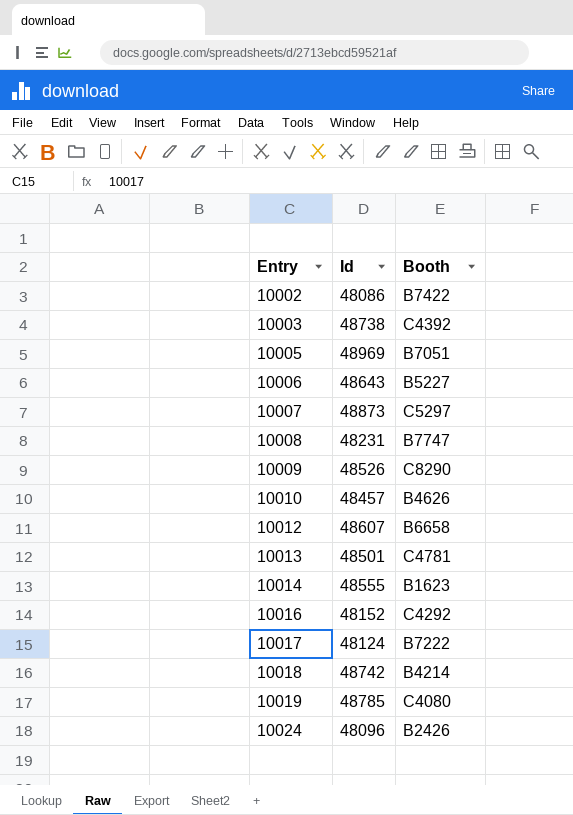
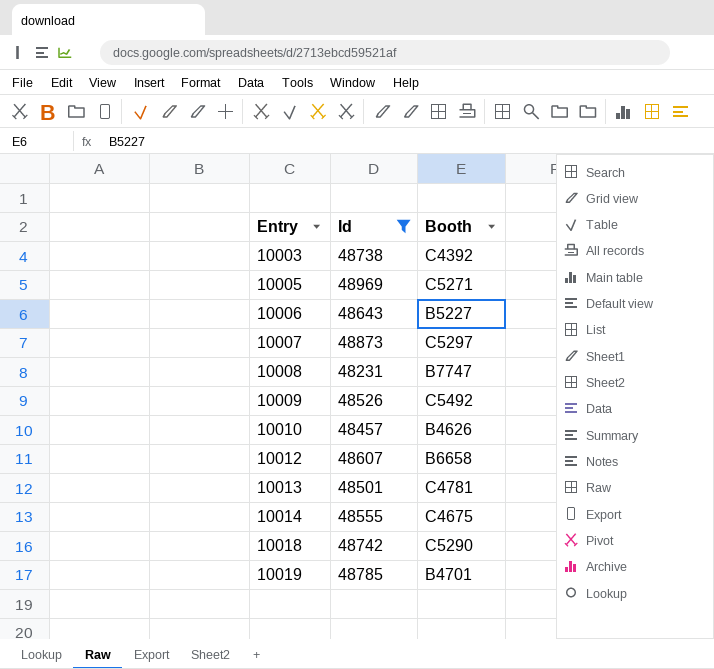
filter: none -> Id >= 48231
10005 | Booth: B7051 -> C5271
10009 | Booth: C8290 -> C5492
10014 | Booth: B1623 -> C4675
10018 | Booth: B4214 -> C5290
10019 | Booth: C4080 -> B4701

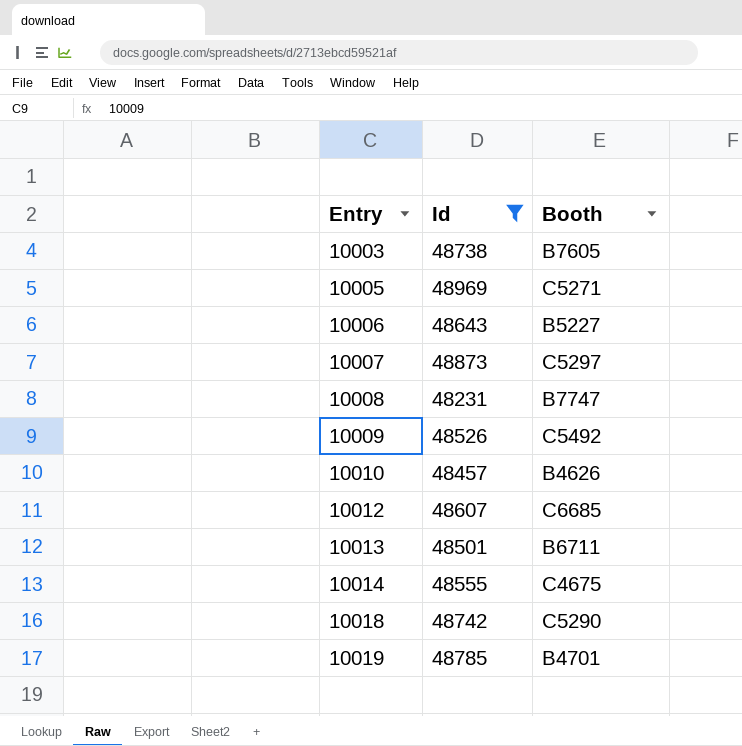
10003 | Booth: C4392 -> B7605
10012 | Booth: B6658 -> C6685
10013 | Booth: C4781 -> B6711

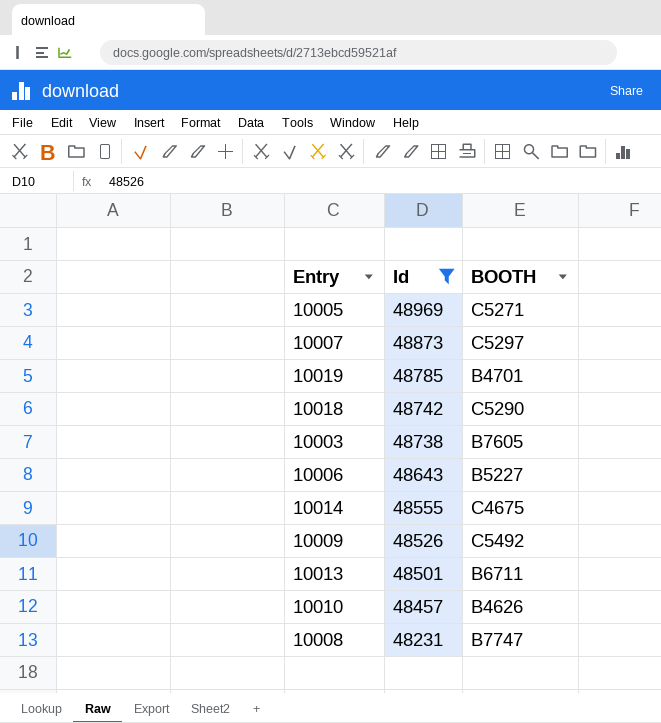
row order: Entry ascending -> Id descending
column name: Booth -> BOOTH
row 10012: 48607 | C6685 -> none

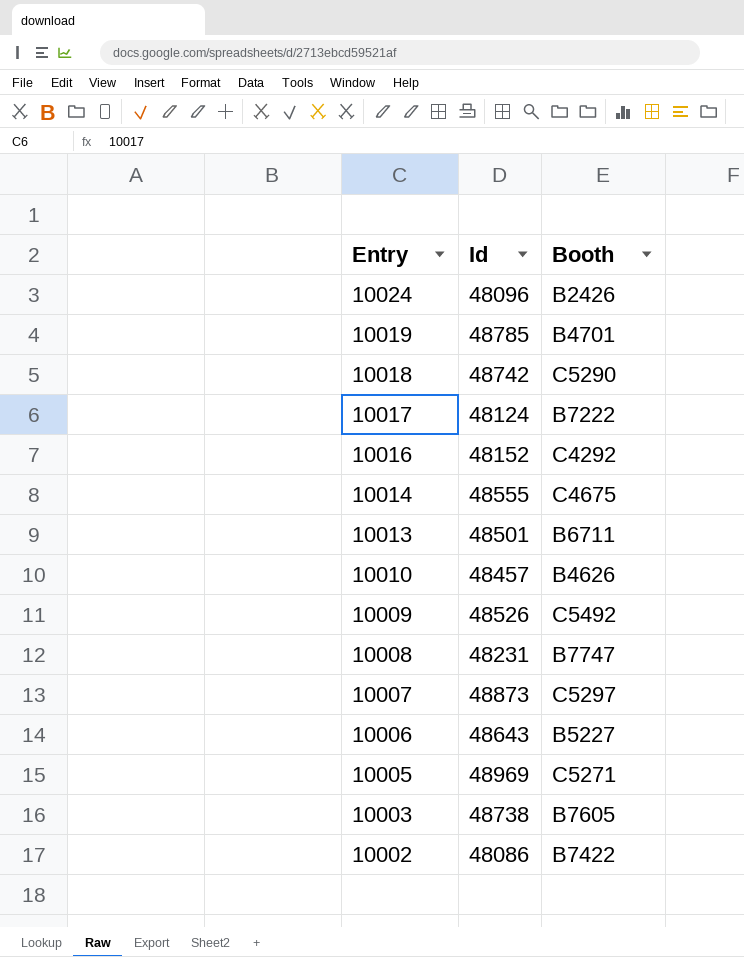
filter: Id >= 48231 -> none
row order: Id descending -> Entry descending
column name: BOOTH -> Booth

